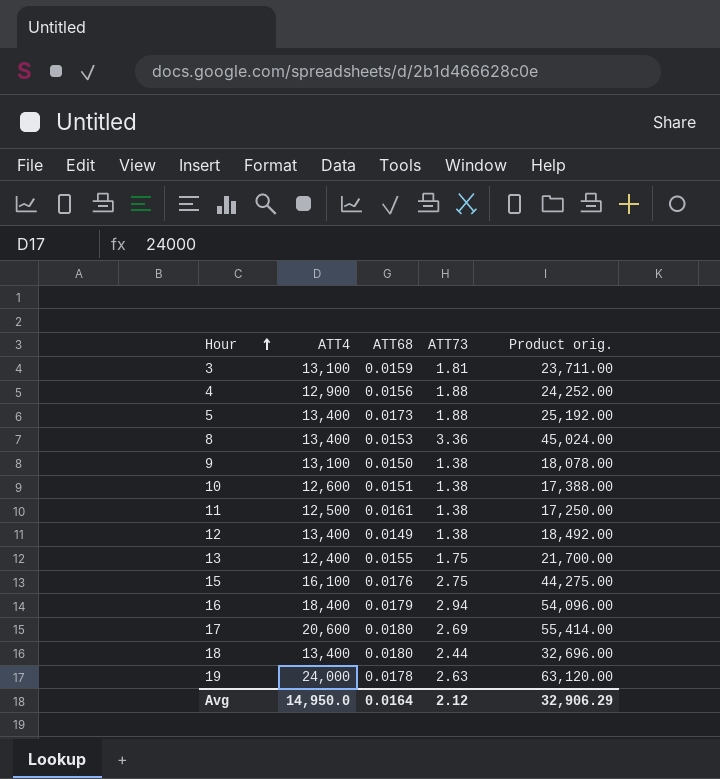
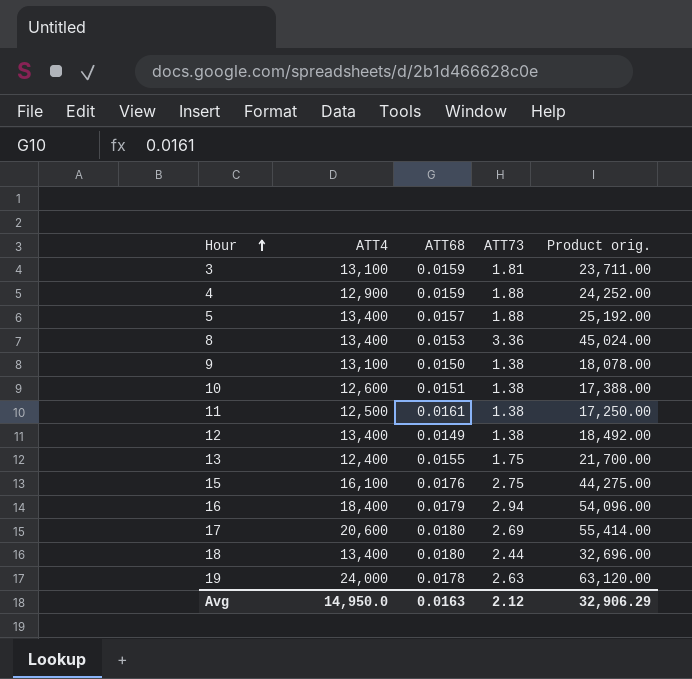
4 | ATT68: 0.0156 -> 0.0159
5 | ATT68: 0.0173 -> 0.0157
Avg | ATT68: 0.0164 -> 0.0163

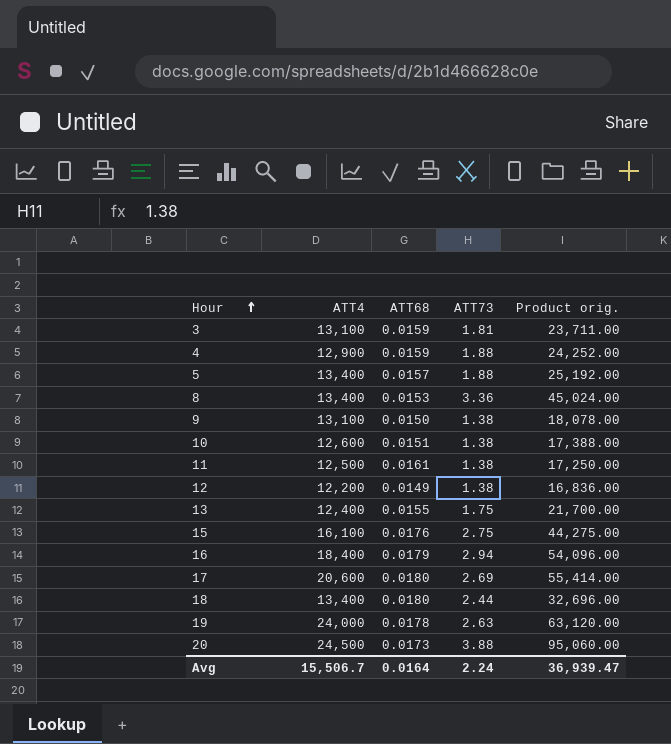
12 | ATT4: 13,400 -> 12,200
12 | Product orig.: 18,492.00 -> 16,836.00
row 20: none -> 24,500 | 0.0173 | 3.88 | 95,060.00
Avg | ATT4: 14,950.0 -> 15,506.7
Avg | ATT68: 0.0163 -> 0.0164
Avg | ATT73: 2.12 -> 2.24
Avg | Product orig.: 32,906.29 -> 36,939.47

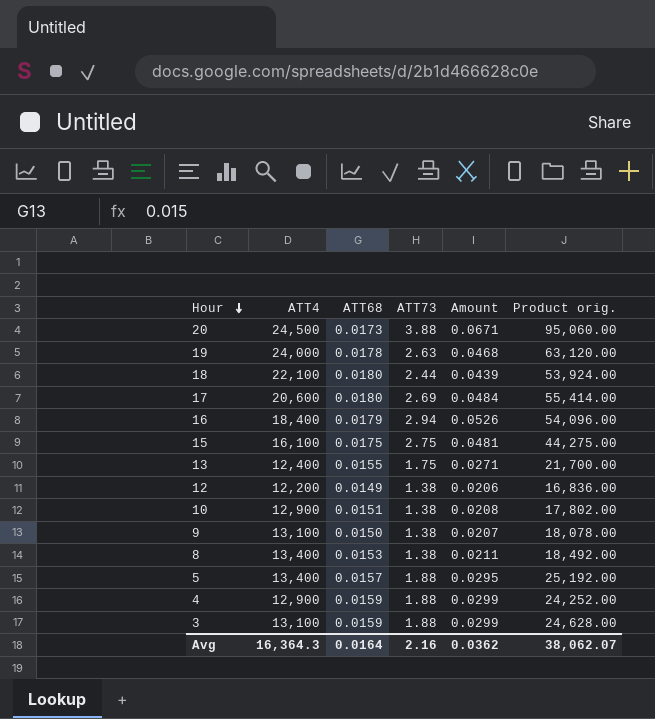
row order: Hour ascending -> Hour descending
column Amount | formula: none -> [ATT68] * [ATT73]
row 11: 12,500 | 0.0161 | 1.38 | 17,250.00 -> none
18 | ATT4: 13,400 -> 22,100
18 | Product orig.: 32,696.00 -> 53,924.00
15 | ATT68: 0.0176 -> 0.0175
10 | ATT4: 12,600 -> 12,900
10 | Product orig.: 17,388.00 -> 17,802.00
8 | ATT73: 3.36 -> 1.38
8 | Product orig.: 45,024.00 -> 18,492.00
3 | ATT73: 1.81 -> 1.88
3 | Product orig.: 23,711.00 -> 24,628.00
Avg | ATT4: 15,506.7 -> 16,364.3
Avg | ATT73: 2.24 -> 2.16
Avg | Product orig.: 36,939.47 -> 38,062.07

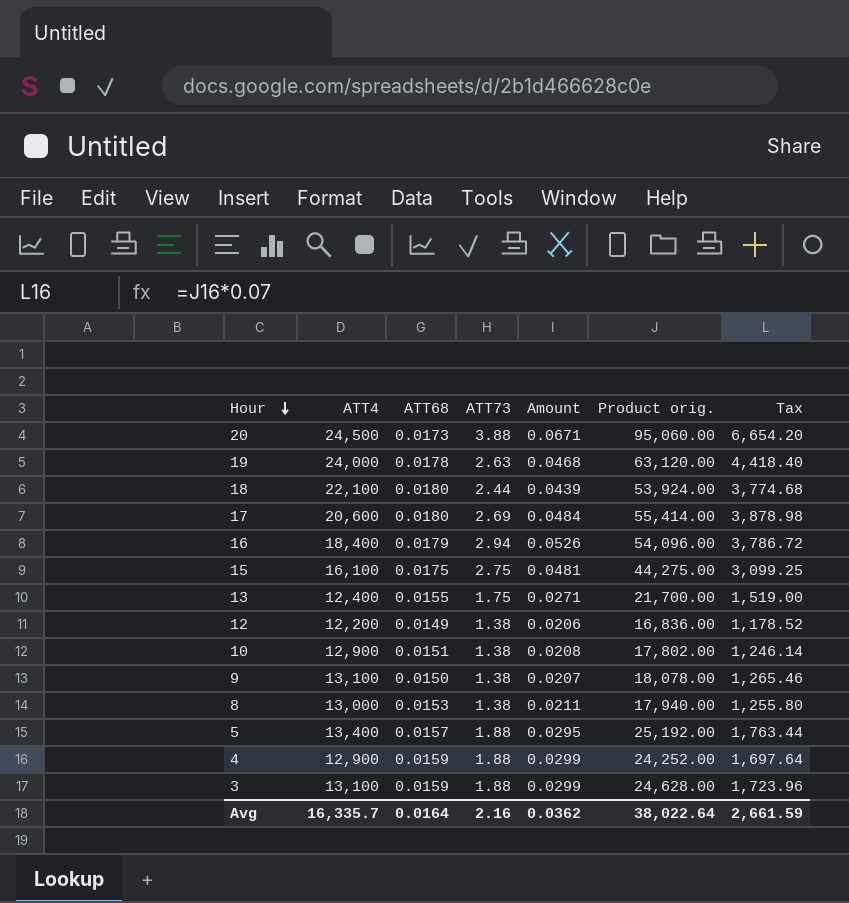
column Tax | formula: none -> [Product orig.] * 0.07
8 | ATT4: 13,400 -> 13,000
8 | Product orig.: 18,492.00 -> 17,940.00
Avg | ATT4: 16,364.3 -> 16,335.7
Avg | Product orig.: 38,062.07 -> 38,022.64

